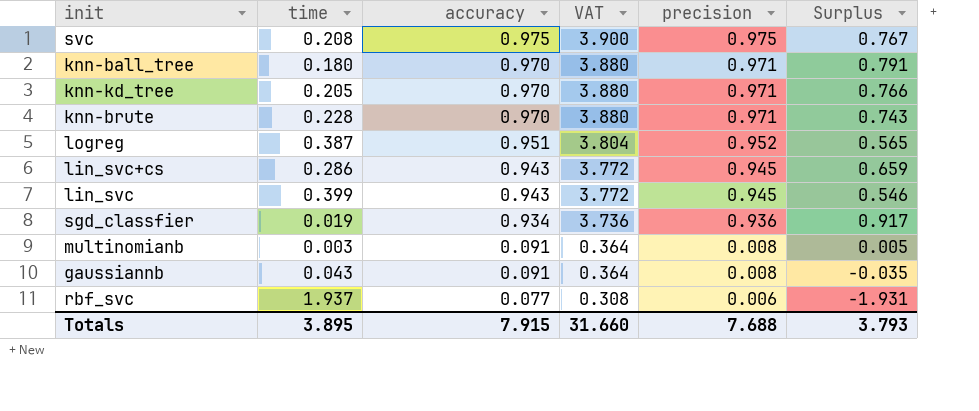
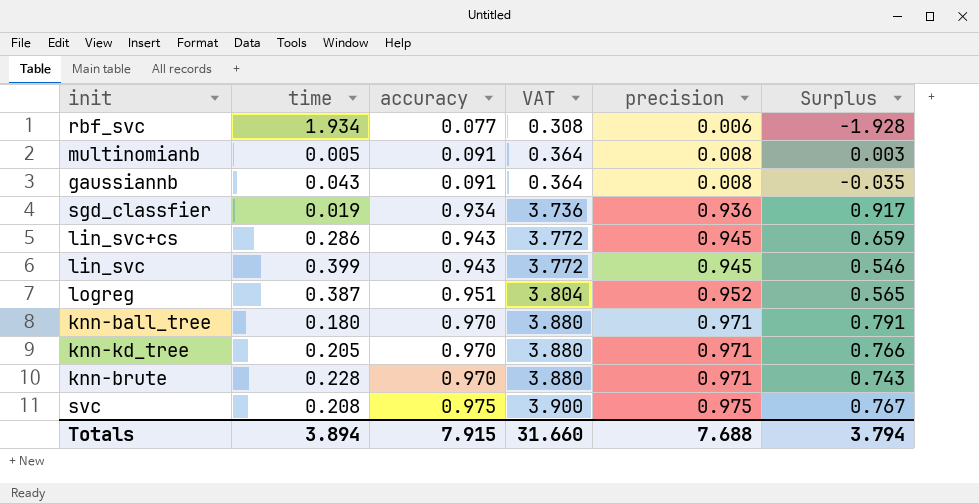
row order: accuracy descending -> accuracy ascending
rbf_svc | time: 1.937 -> 1.934
rbf_svc | Surplus: -1.931 -> -1.928
multinomianb | time: 0.003 -> 0.005
multinomianb | Surplus: 0.005 -> 0.003
Totals | time: 3.895 -> 3.894
Totals | Surplus: 3.793 -> 3.794

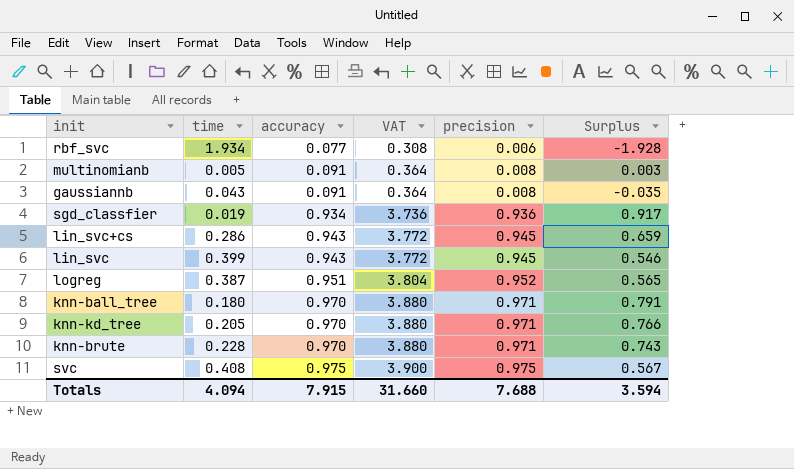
svc | time: 0.208 -> 0.408
svc | Surplus: 0.767 -> 0.567
Totals | time: 3.894 -> 4.094
Totals | Surplus: 3.794 -> 3.594

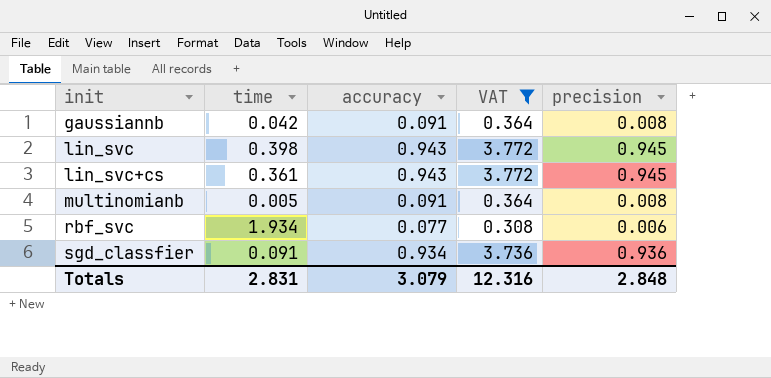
filter: none -> VAT <= 3.772
row order: accuracy ascending -> init ascending
column Surplus | formula: [precision] - [time] -> none
gaussiannb | time: 0.043 -> 0.042
lin_svc | time: 0.399 -> 0.398
lin_svc+cs | time: 0.286 -> 0.361
sgd_classfier | time: 0.019 -> 0.091
Totals | time: 4.094 -> 2.831
Totals | accuracy: 7.915 -> 3.079
Totals | VAT: 31.660 -> 12.316
Totals | precision: 7.688 -> 2.848

